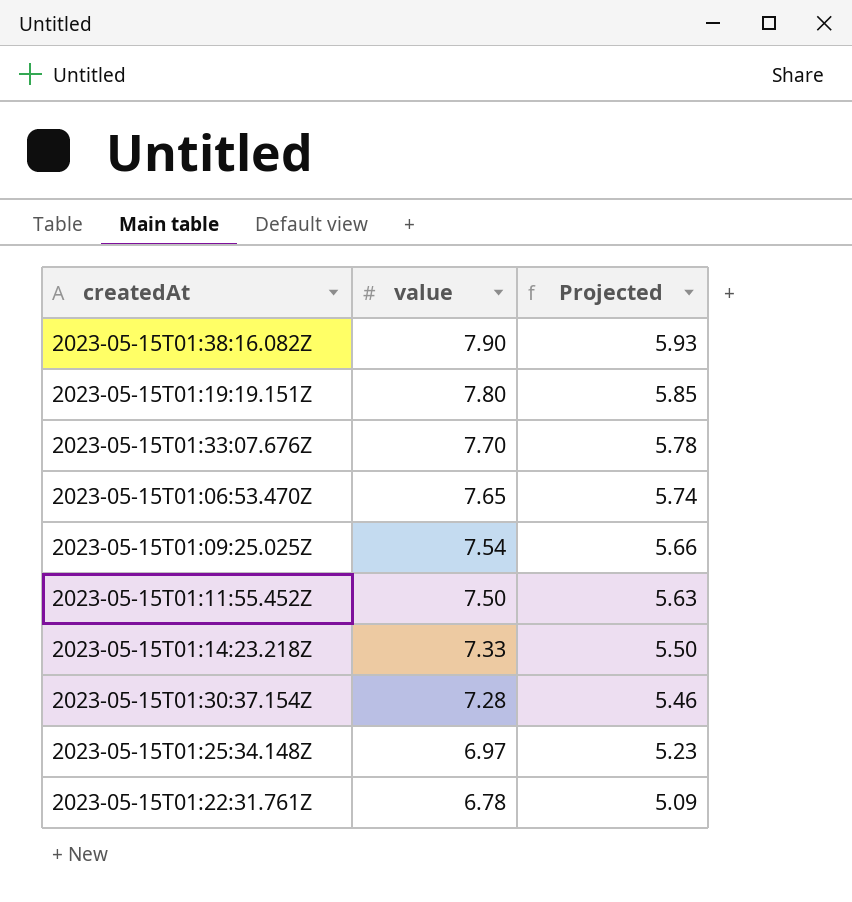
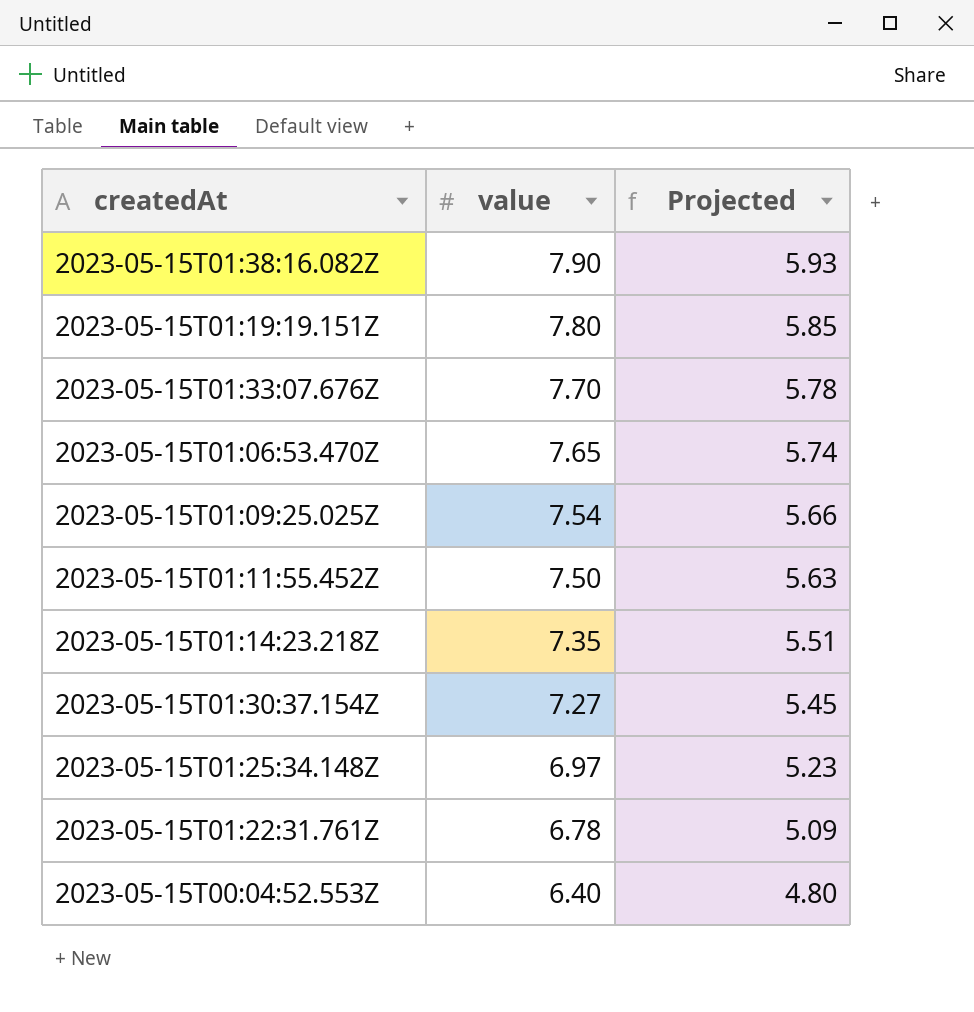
2023-05-15T01:14:23.218Z | value: 7.33 -> 7.35
2023-05-15T01:14:23.218Z | Projected: 5.50 -> 5.51
2023-05-15T01:30:37.154Z | value: 7.28 -> 7.27
2023-05-15T01:30:37.154Z | Projected: 5.46 -> 5.45
row 2023-05-15T00:04:52.553Z: none -> 6.40 | 4.80

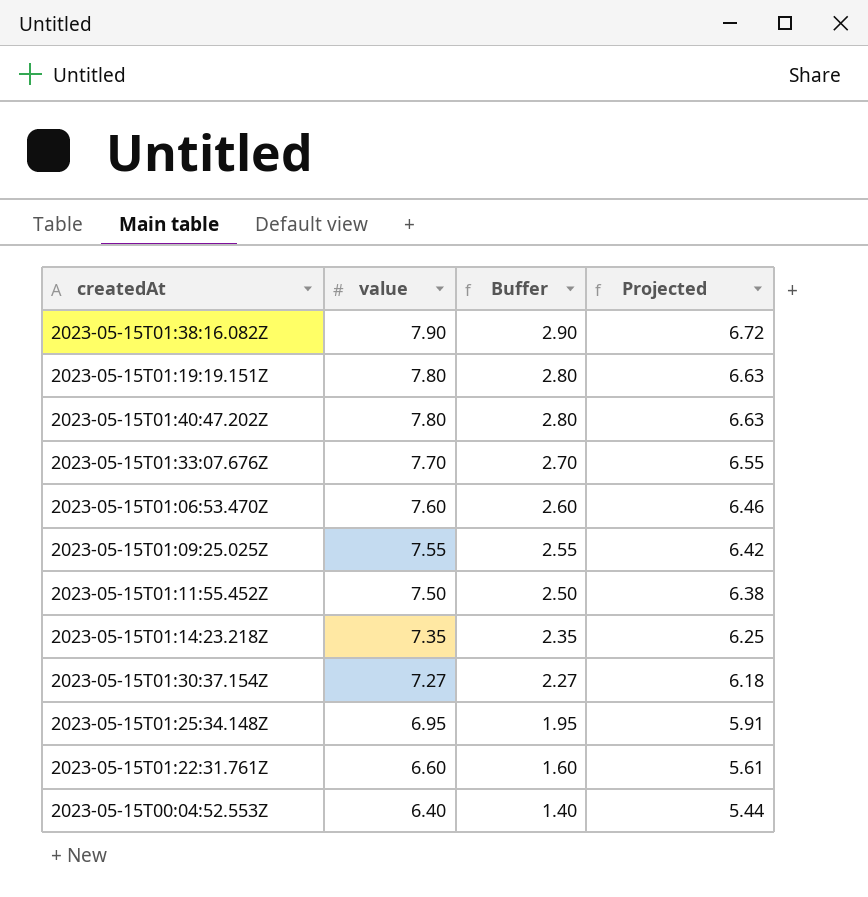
column Buffer | formula: none -> [value] - 5
column Projected | formula: [value] * 0.75 -> [value] * 0.85
row 2023-05-15T01:40:47.202Z: none -> 7.80 | 2.80 | 6.63
2023-05-15T01:06:53.470Z | value: 7.65 -> 7.60
2023-05-15T01:09:25.025Z | value: 7.54 -> 7.55
2023-05-15T01:25:34.148Z | value: 6.97 -> 6.95
2023-05-15T01:22:31.761Z | value: 6.78 -> 6.60

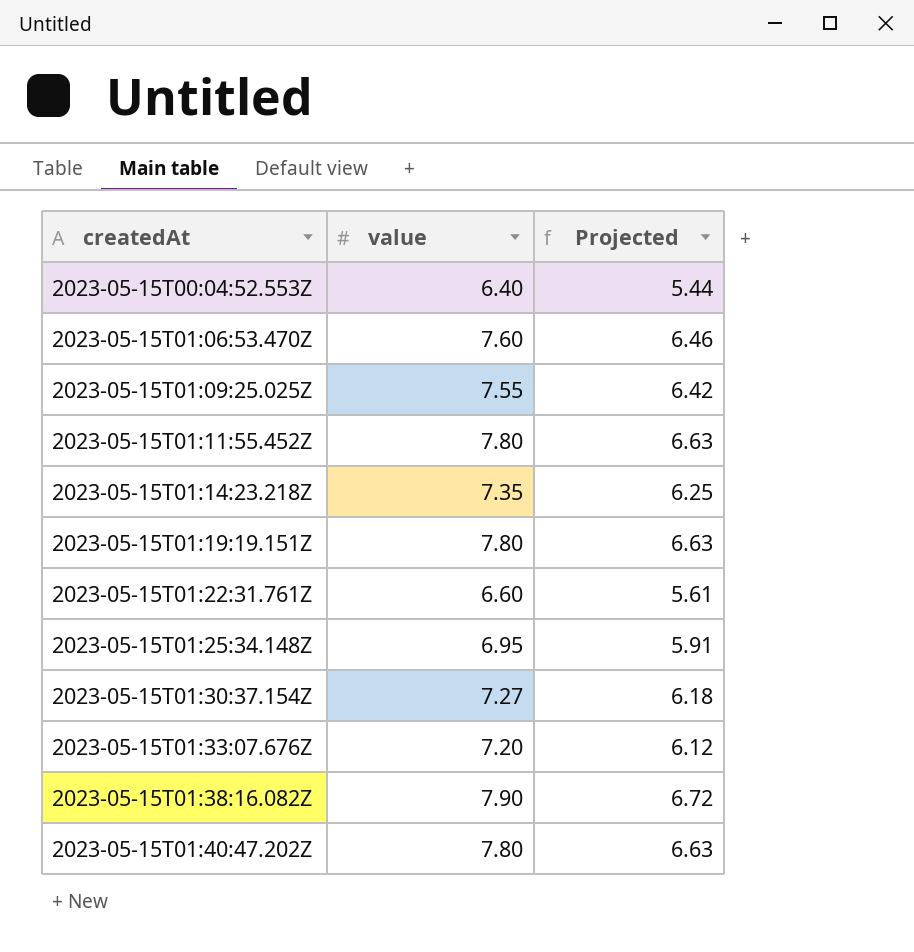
row order: value descending -> createdAt ascending
column Buffer | formula: [value] - 5 -> none
2023-05-15T01:11:55.452Z | value: 7.50 -> 7.80
2023-05-15T01:11:55.452Z | Projected: 6.38 -> 6.63
2023-05-15T01:33:07.676Z | value: 7.70 -> 7.20
2023-05-15T01:33:07.676Z | Projected: 6.55 -> 6.12

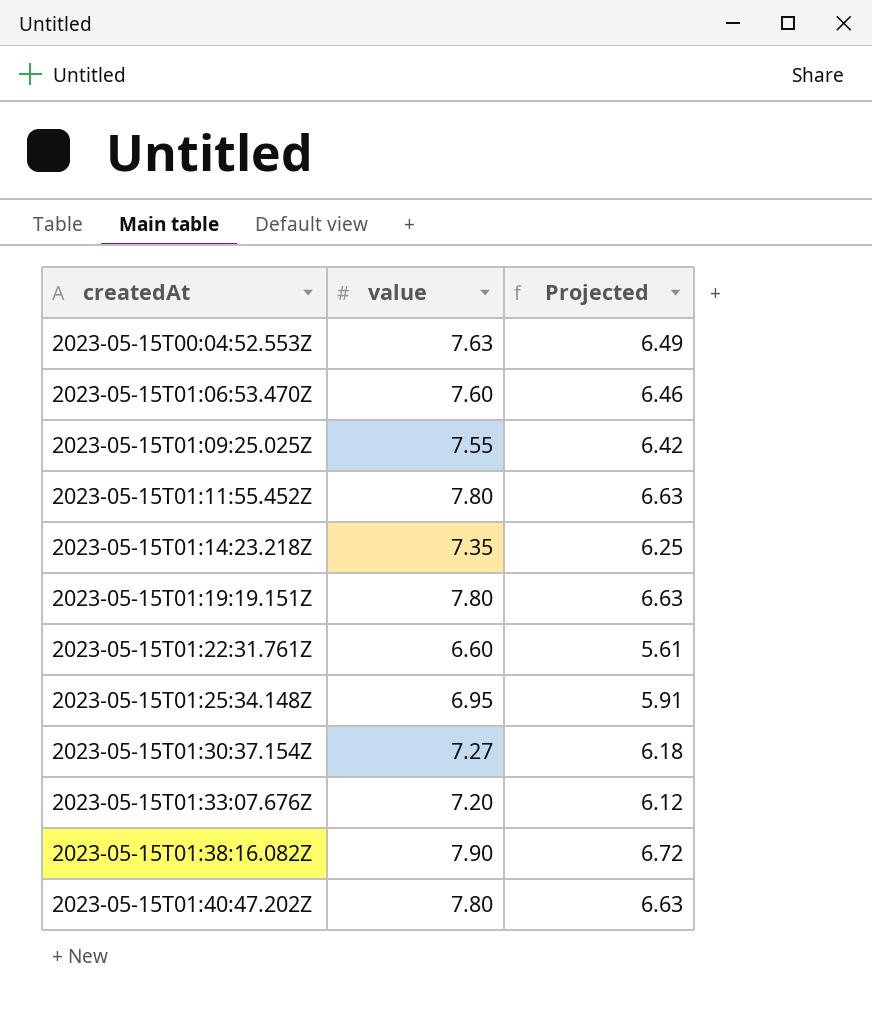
2023-05-15T00:04:52.553Z | value: 6.40 -> 7.63
2023-05-15T00:04:52.553Z | Projected: 5.44 -> 6.49

